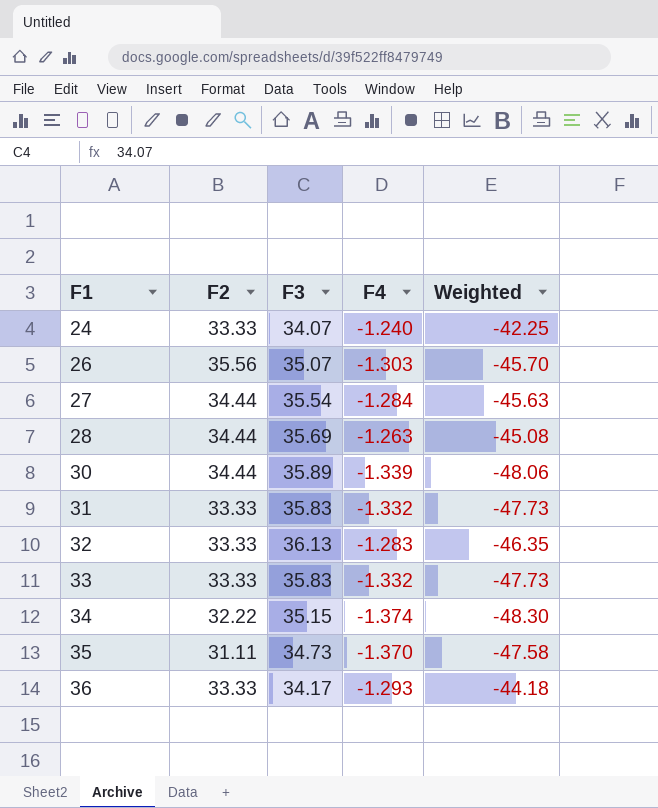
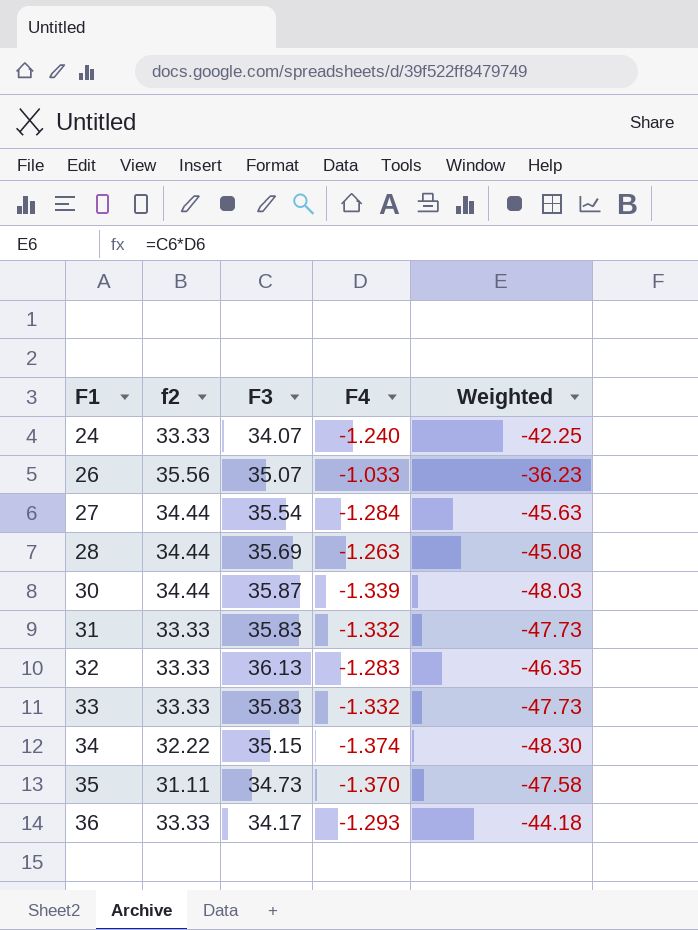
column name: F2 -> f2
26 | F4: -1.303 -> -1.033
26 | Weighted: -45.70 -> -36.23
30 | F3: 35.89 -> 35.87
30 | Weighted: -48.06 -> -48.03

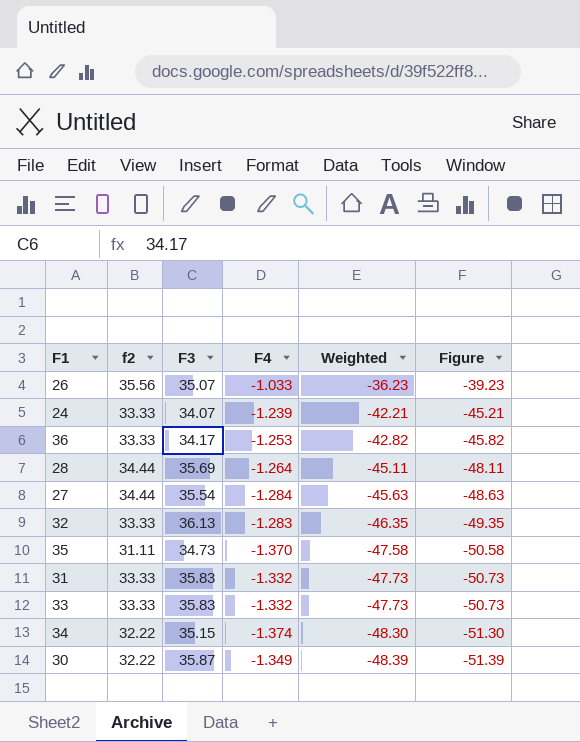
row order: F1 ascending -> Weighted descending
column Figure | formula: none -> [Weighted] - 3
24 | F4: -1.240 -> -1.239
24 | Weighted: -42.25 -> -42.21
36 | F4: -1.293 -> -1.253
36 | Weighted: -44.18 -> -42.82
28 | F4: -1.263 -> -1.264
28 | Weighted: -45.08 -> -45.11
30 | f2: 34.44 -> 32.22
30 | F4: -1.339 -> -1.349
30 | Weighted: -48.03 -> -48.39

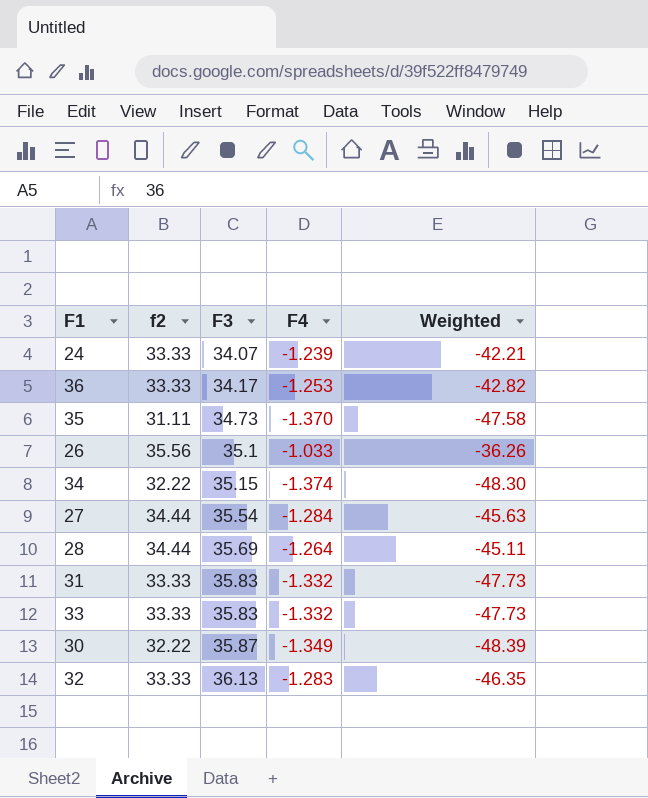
row order: Weighted descending -> F3 ascending
column Figure | formula: [Weighted] - 3 -> none
26 | F3: 35.07 -> 35.1
26 | Weighted: -36.23 -> -36.26

